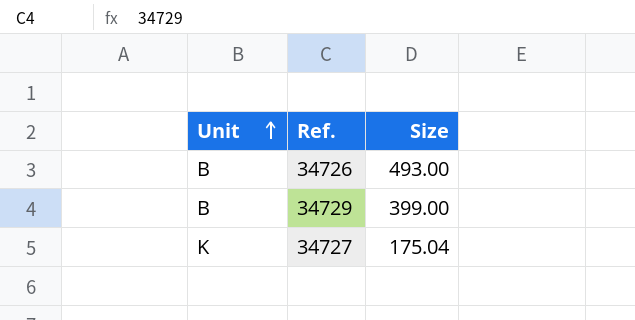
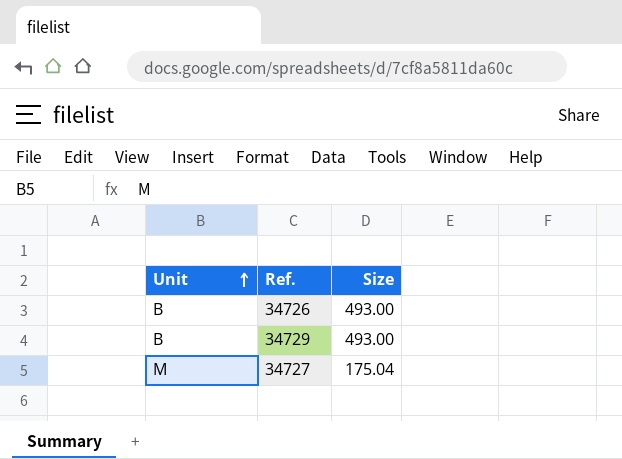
34729 | Size: 399.00 -> 493.00
34727 | Unit: K -> M

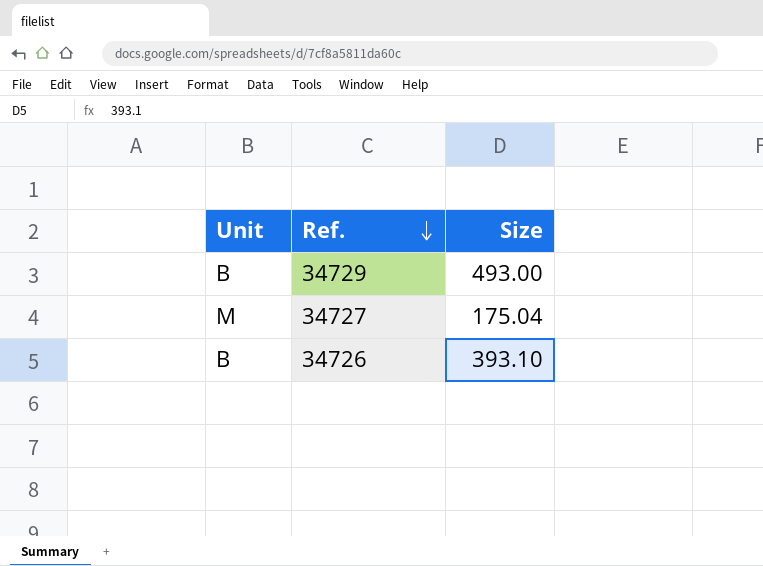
row order: Unit ascending -> Ref. descending
34726 | Size: 493.00 -> 393.10

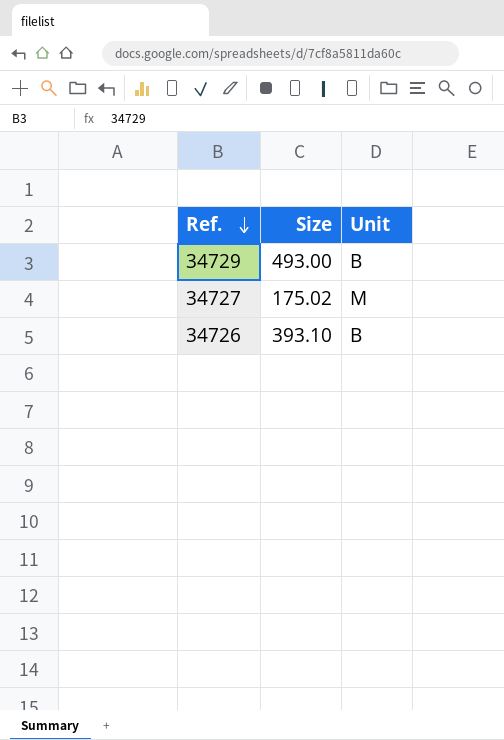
column Unit | position: 1 -> 3
34727 | Size: 175.04 -> 175.02

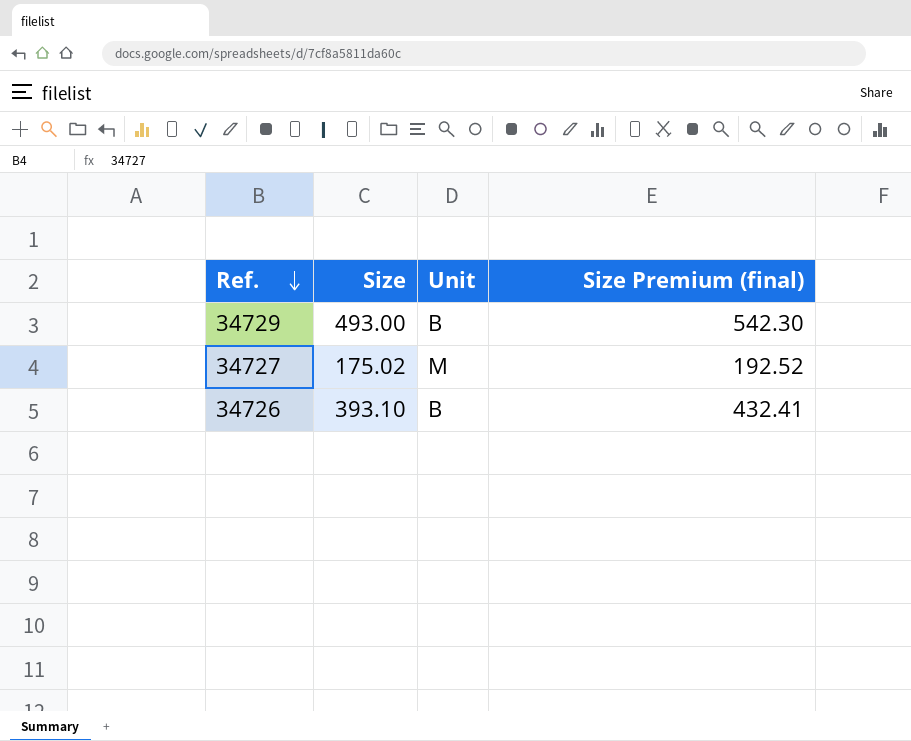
column Size Premium (final) | formula: none -> [Size] * 1.1

